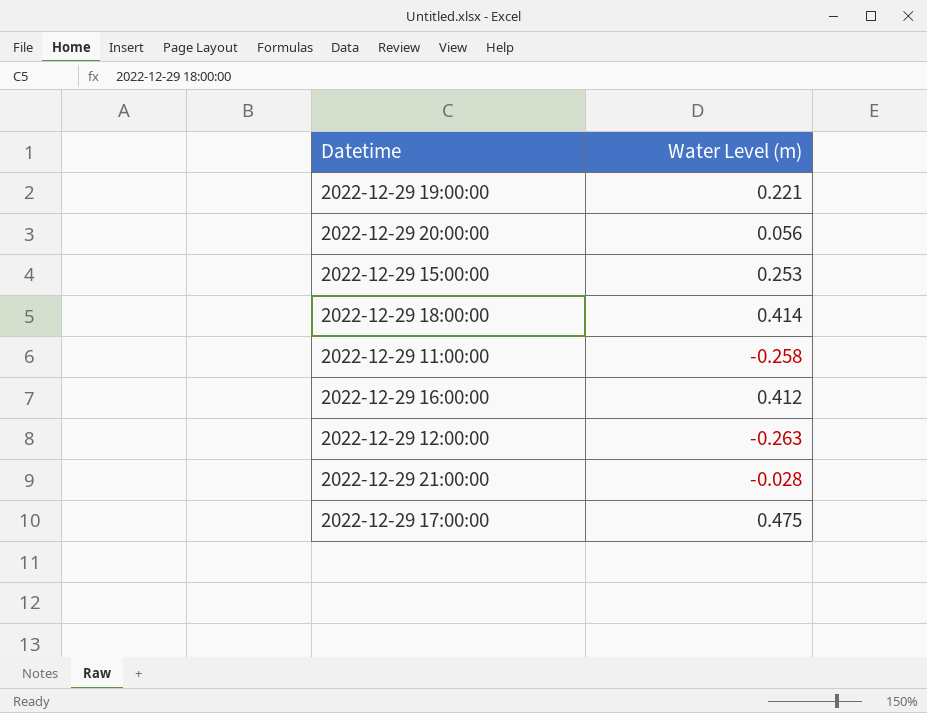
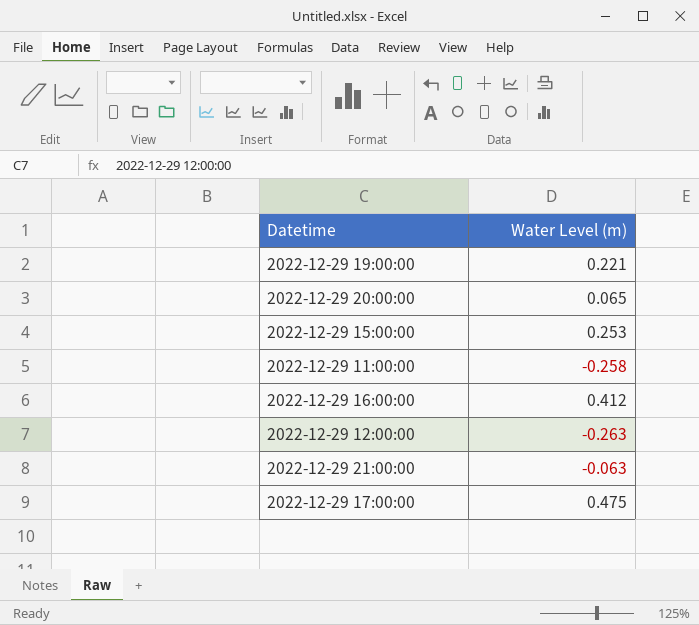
row 2022-12-29 18:00:00: 0.414 -> none
2022-12-29 20:00:00 | Water Level (m): 0.056 -> 0.065
2022-12-29 21:00:00 | Water Level (m): -0.028 -> -0.063

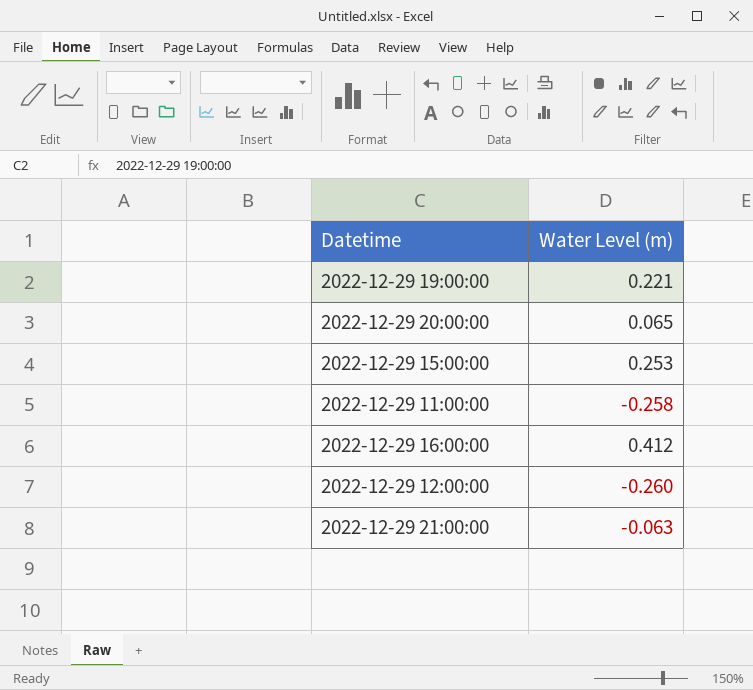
row 2022-12-29 17:00:00: 0.475 -> none
2022-12-29 12:00:00 | Water Level (m): -0.263 -> -0.260

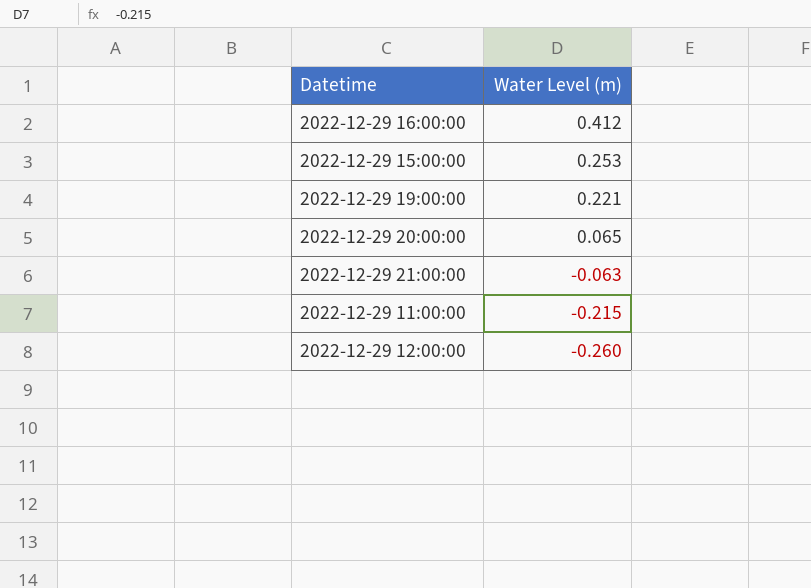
row order: none -> Water Level (m) descending
2022-12-29 11:00:00 | Water Level (m): -0.258 -> -0.215

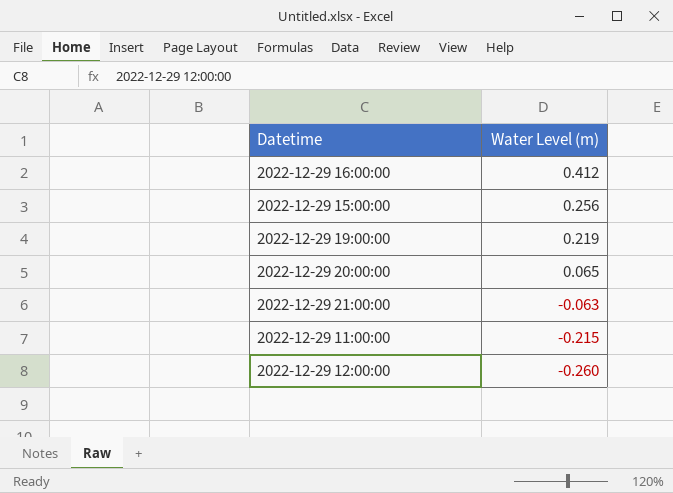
2022-12-29 15:00:00 | Water Level (m): 0.253 -> 0.256
2022-12-29 19:00:00 | Water Level (m): 0.221 -> 0.219

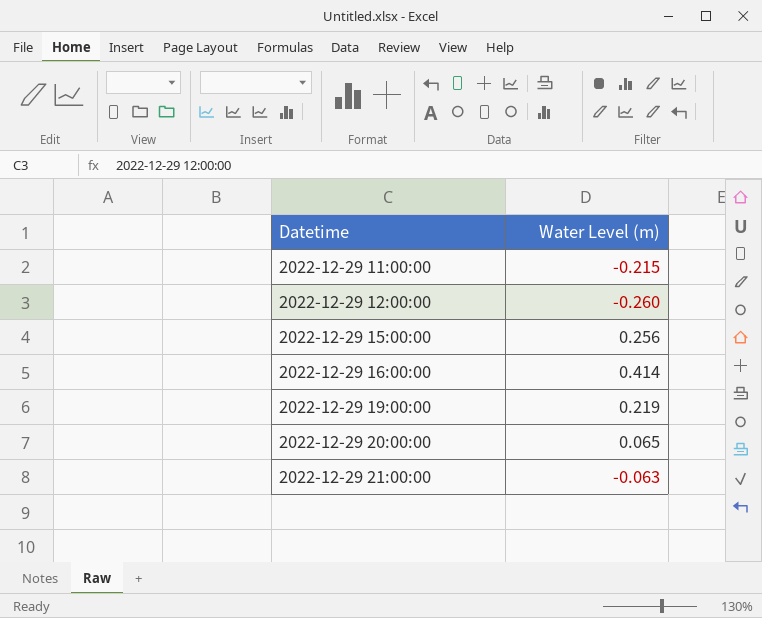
row order: Water Level (m) descending -> Datetime ascending
2022-12-29 16:00:00 | Water Level (m): 0.412 -> 0.414

